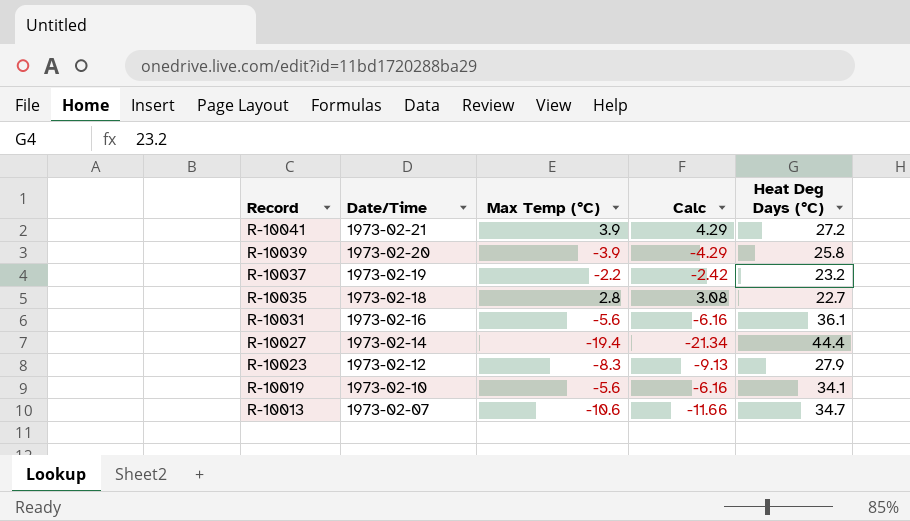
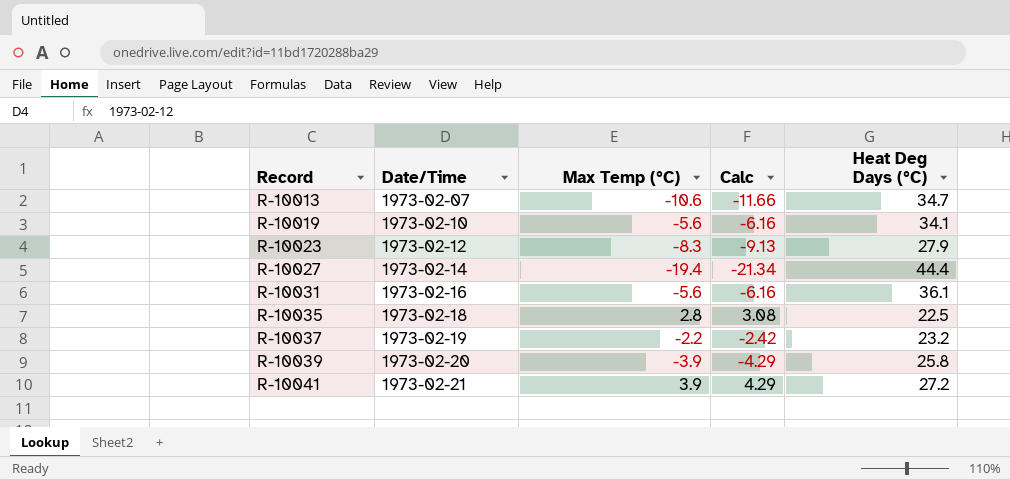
row order: Record descending -> Record ascending
R-10035 | Heat Deg Days (°C): 22.7 -> 22.5

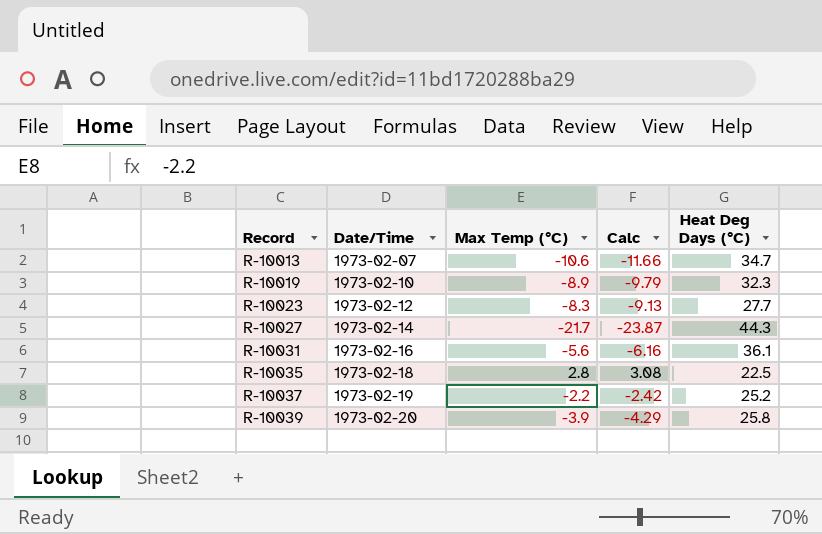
row R-10041: 1973-02-21 | 3.9 | 4.29 | 27.2 -> none
R-10019 | Max Temp (°C): -5.6 -> -8.9
R-10019 | Calc: -6.16 -> -9.79
R-10019 | Heat Deg Days (°C): 34.1 -> 32.3
R-10023 | Heat Deg Days (°C): 27.9 -> 27.7
R-10027 | Max Temp (°C): -19.4 -> -21.7
R-10027 | Calc: -21.34 -> -23.87
R-10027 | Heat Deg Days (°C): 44.4 -> 44.3
R-10037 | Heat Deg Days (°C): 23.2 -> 25.2

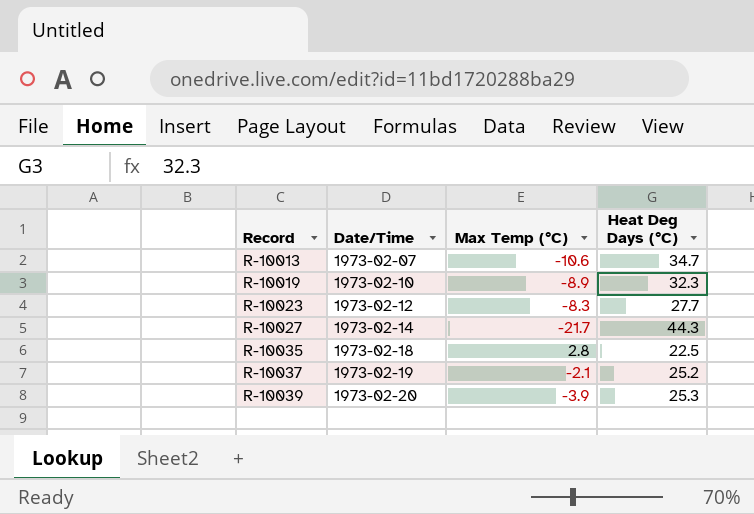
column Calc | formula: [Max Temp (°C)] * 1.1 -> none
row R-10031: 1973-02-16 | -5.6 | -6.16 | 36.1 -> none
R-10037 | Max Temp (°C): -2.2 -> -2.1
R-10039 | Heat Deg Days (°C): 25.8 -> 25.3

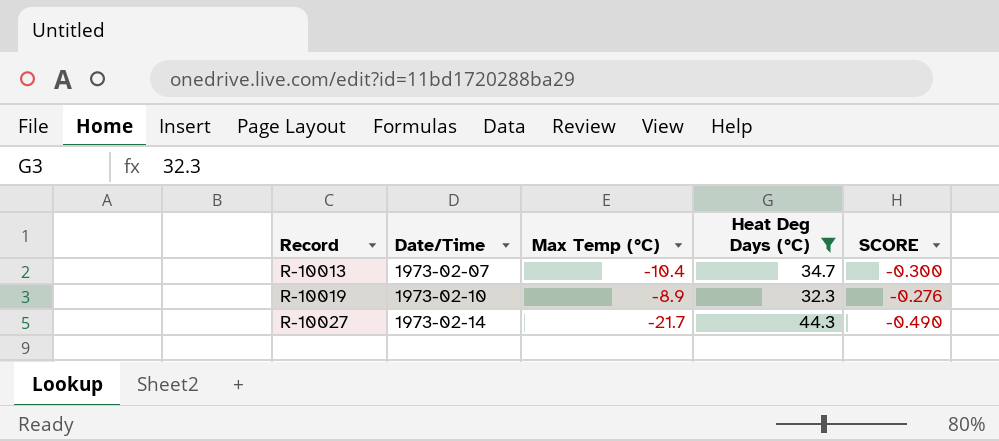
filter: none -> Heat Deg Days (°C) >= 32.3
column SCORE | formula: none -> [Max Temp (°C)] / [Heat Deg Days (°C)]
R-10013 | Max Temp (°C): -10.6 -> -10.4

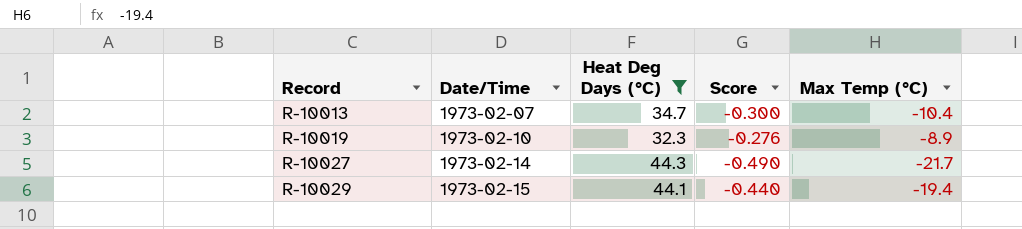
column name: SCORE -> Score
column Max Temp (°C) | position: 3 -> 5
row R-10029: none -> 1973-02-15 | 44.1 | -0.440 | -19.4

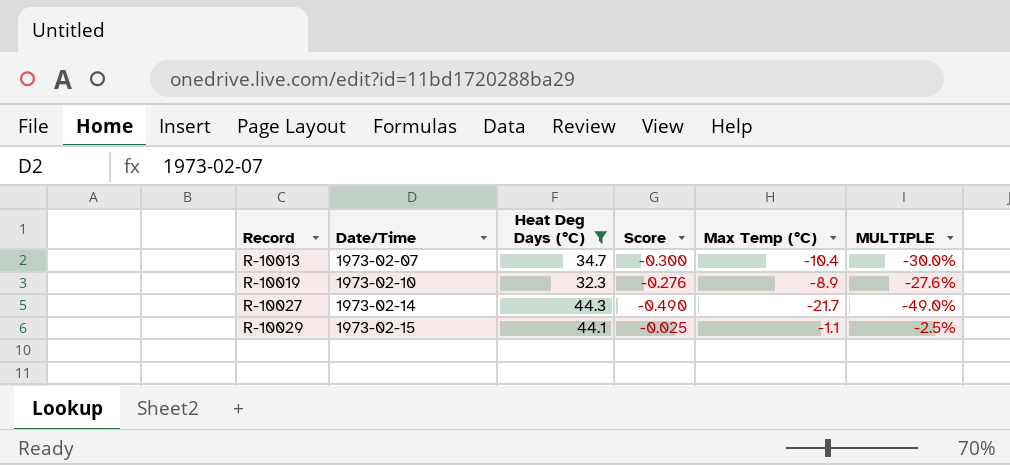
column MULTIPLE | formula: none -> [Max Temp (°C)] / [Heat Deg Days (°C)]
R-10029 | Score: -0.440 -> -0.025
R-10029 | Max Temp (°C): -19.4 -> -1.1

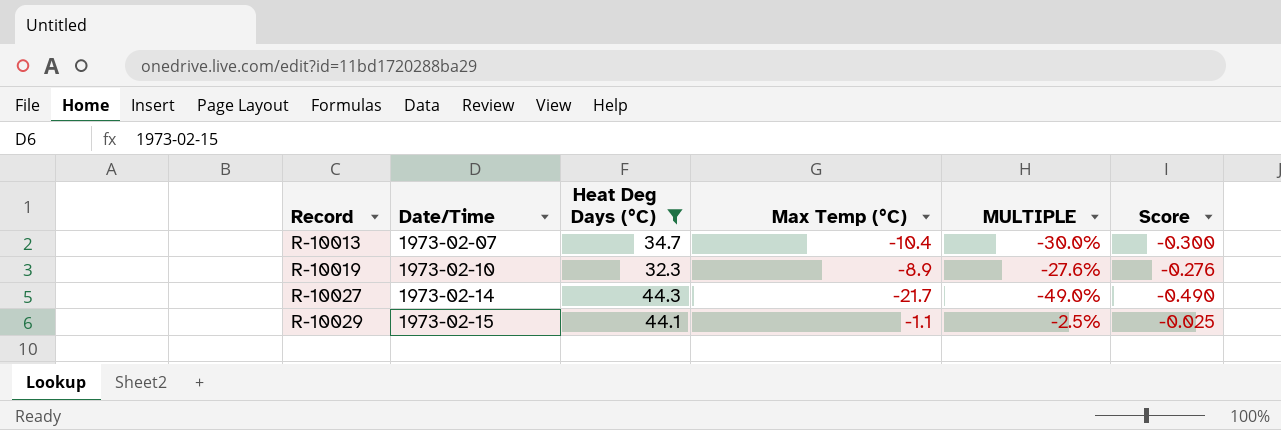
column Score | position: 4 -> 6

